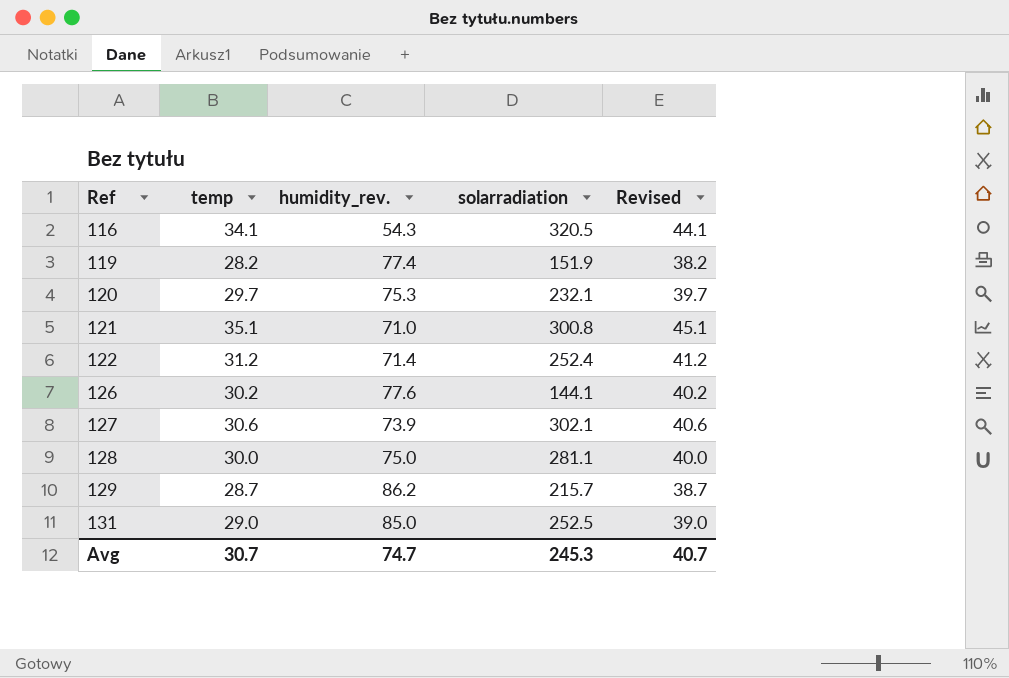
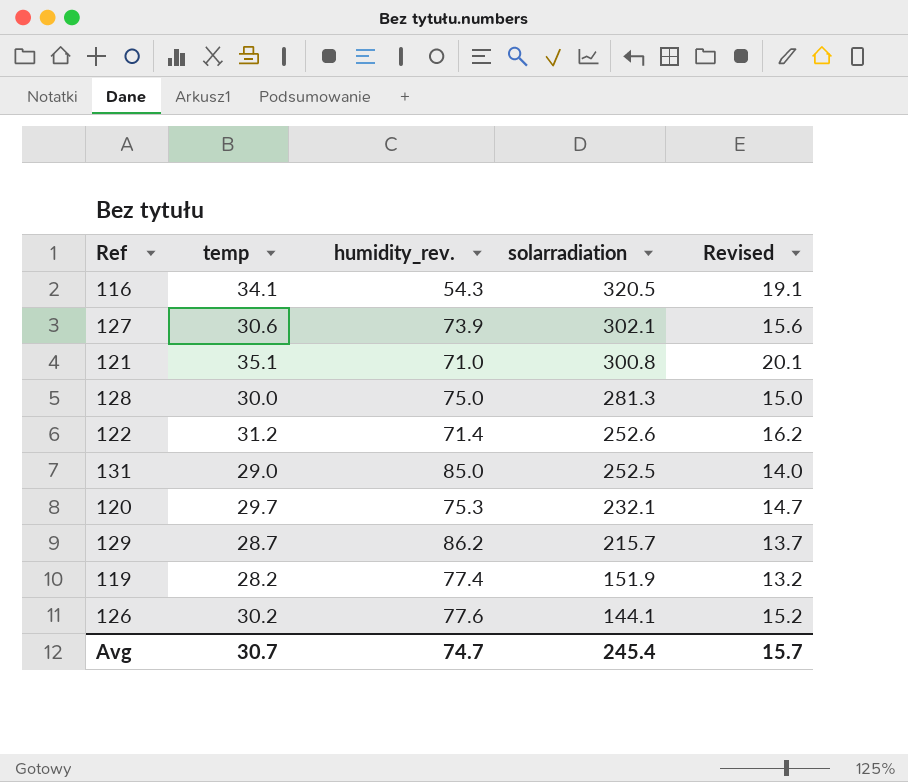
row order: Ref ascending -> solarradiation descending
column Revised | formula: [temp] + 10 -> [temp] - 15
128 | solarradiation: 281.1 -> 281.3
122 | solarradiation: 252.4 -> 252.6
Avg | solarradiation: 245.3 -> 245.4
Avg | Revised: 40.7 -> 15.7

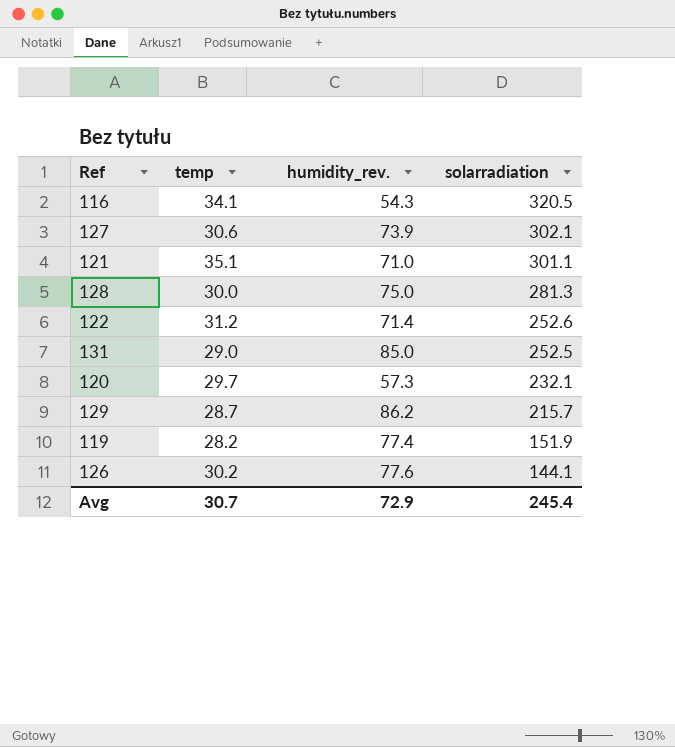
column Revised | formula: [temp] - 15 -> none
121 | solarradiation: 300.8 -> 301.1
120 | humidity_rev.: 75.3 -> 57.3
Avg | humidity_rev.: 74.7 -> 72.9

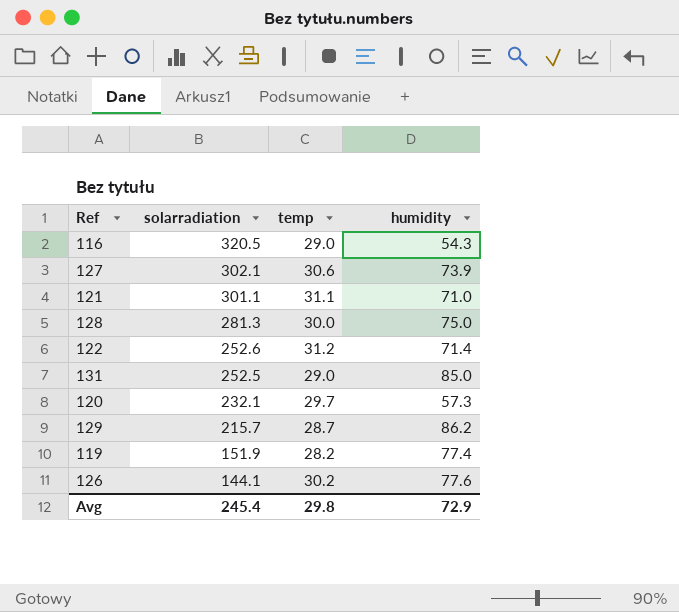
column solarradiation | position: 4 -> 2
column name: humidity_rev. -> humidity
116 | temp: 34.1 -> 29.0
121 | temp: 35.1 -> 31.1
Avg | temp: 30.7 -> 29.8

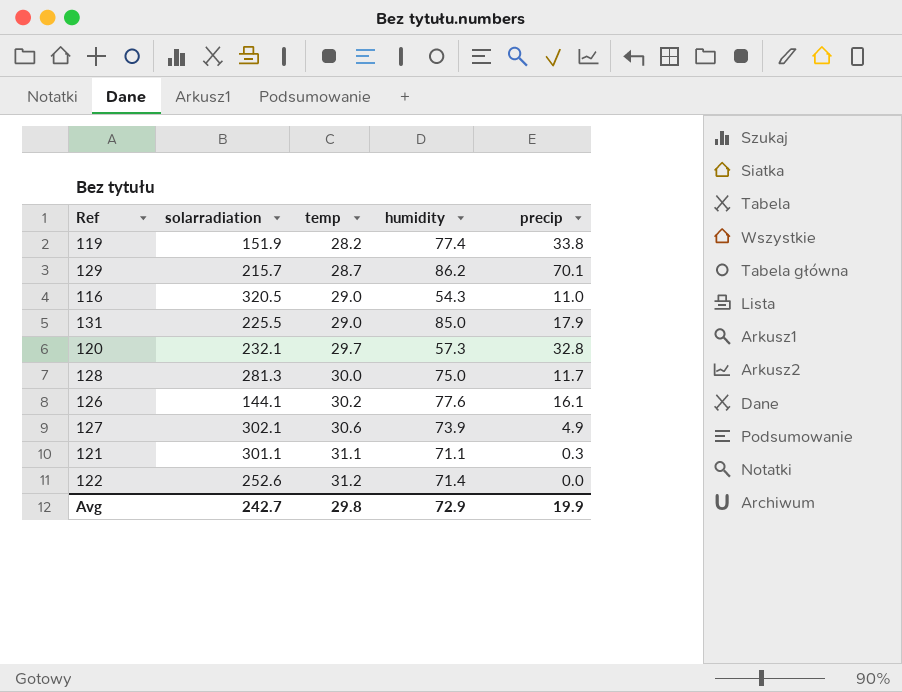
row order: solarradiation descending -> temp ascending
column precip | position: none -> 5
131 | solarradiation: 252.5 -> 225.5
121 | humidity: 71.0 -> 71.1
Avg | solarradiation: 245.4 -> 242.7

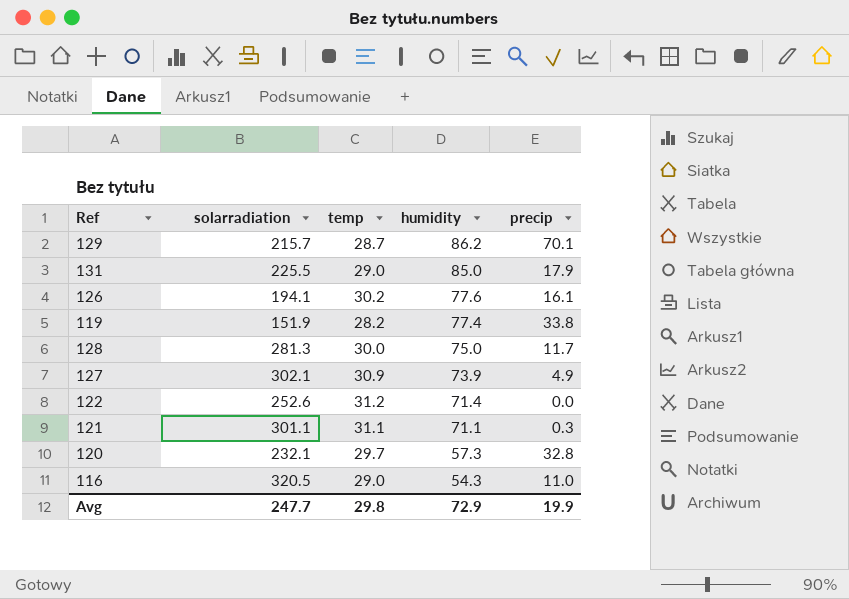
row order: temp ascending -> humidity descending
126 | solarradiation: 144.1 -> 194.1
127 | temp: 30.6 -> 30.9
Avg | solarradiation: 242.7 -> 247.7

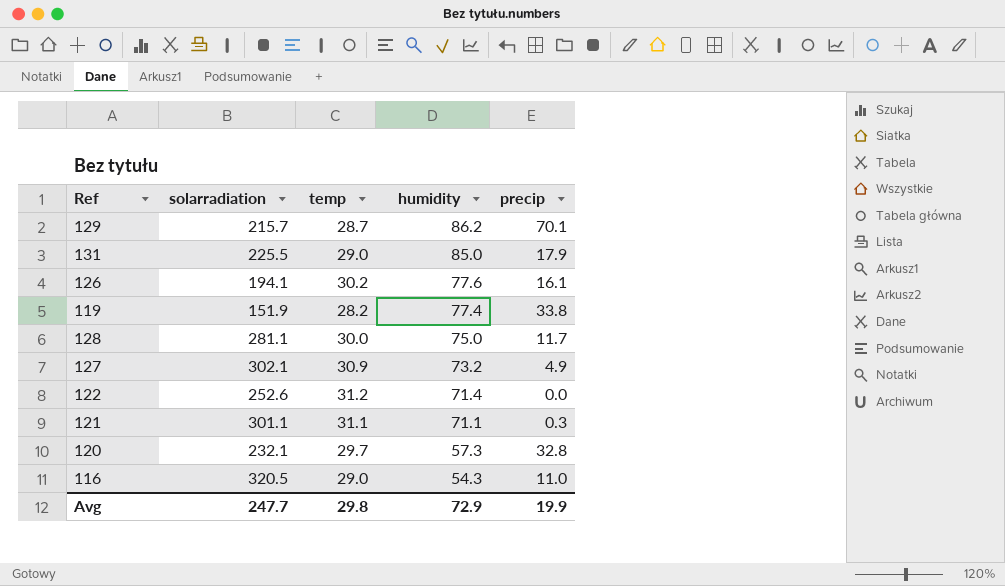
128 | solarradiation: 281.3 -> 281.1
127 | humidity: 73.9 -> 73.2

